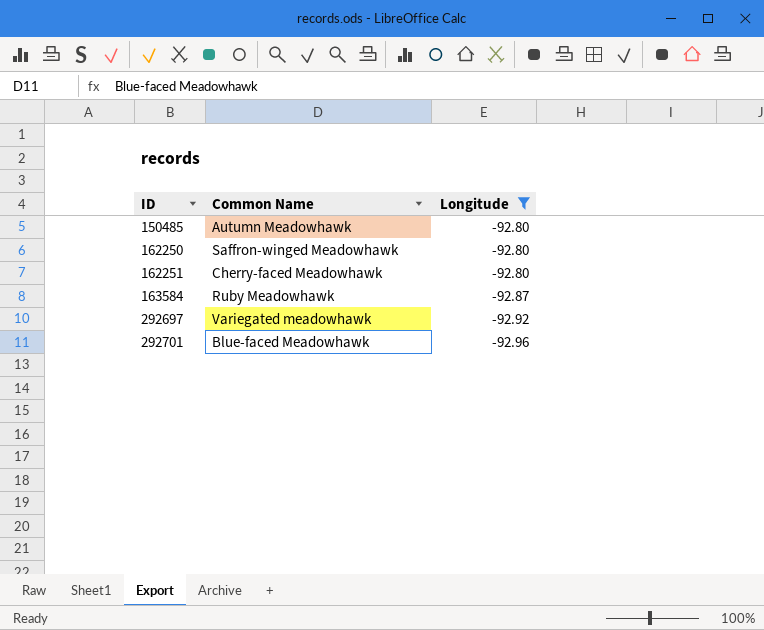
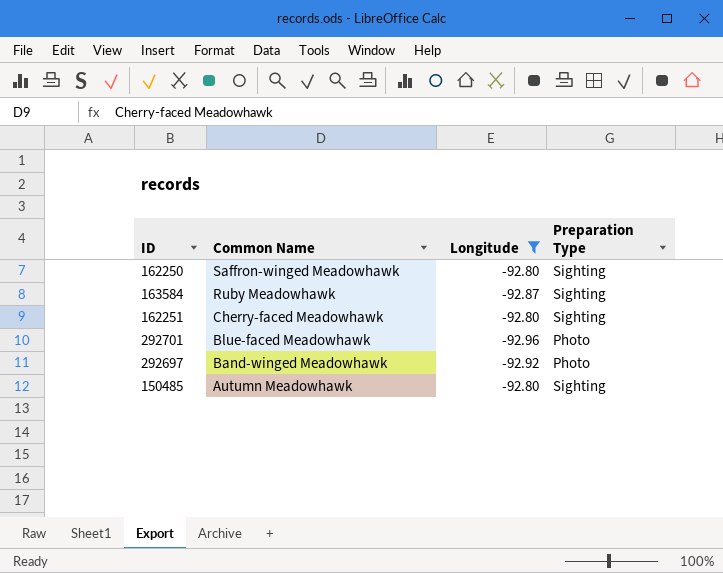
row order: ID ascending -> Common Name descending
column Preparation Type | position: none -> 4
292697 | Common Name: Variegated meadowhawk -> Band-winged Meadowhawk

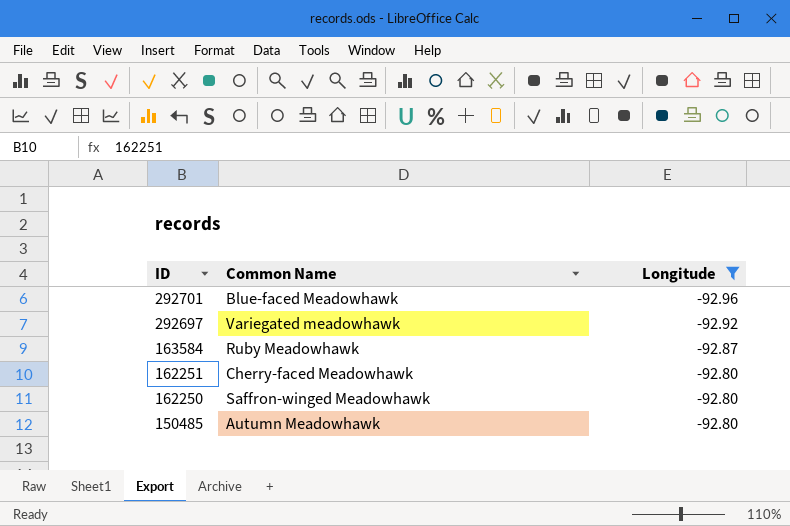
row order: Common Name descending -> ID descending
column Preparation Type | position: 4 -> none
292697 | Common Name: Band-winged Meadowhawk -> Variegated meadowhawk

